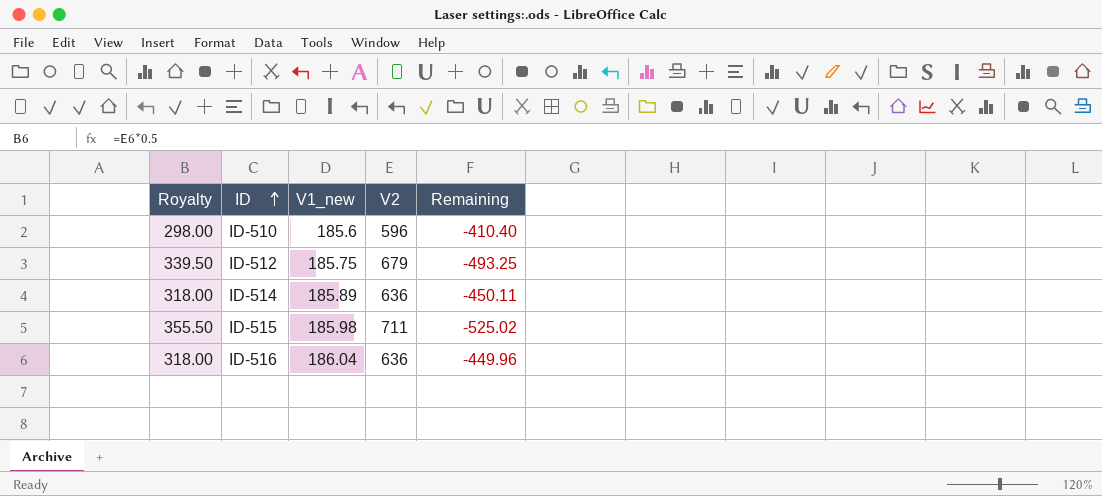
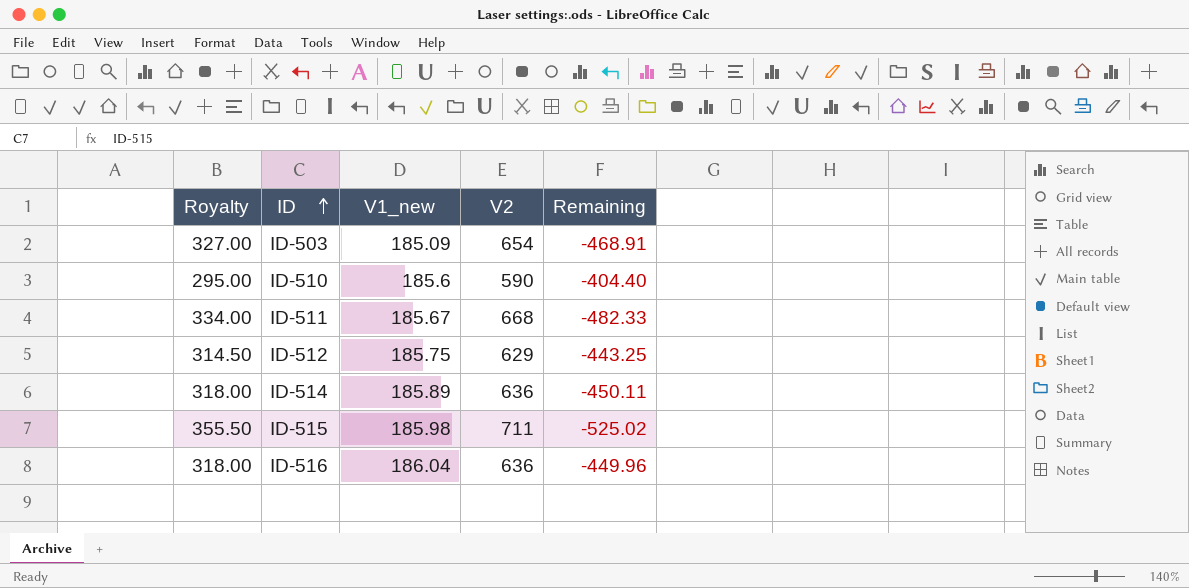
row ID-503: none -> 327.00 | 185.09 | 654 | -468.91
ID-510 | Royalty: 298.00 -> 295.00
ID-510 | V2: 596 -> 590
ID-510 | Remaining: -410.40 -> -404.40
row ID-511: none -> 334.00 | 185.67 | 668 | -482.33
ID-512 | Royalty: 339.50 -> 314.50
ID-512 | V2: 679 -> 629
ID-512 | Remaining: -493.25 -> -443.25

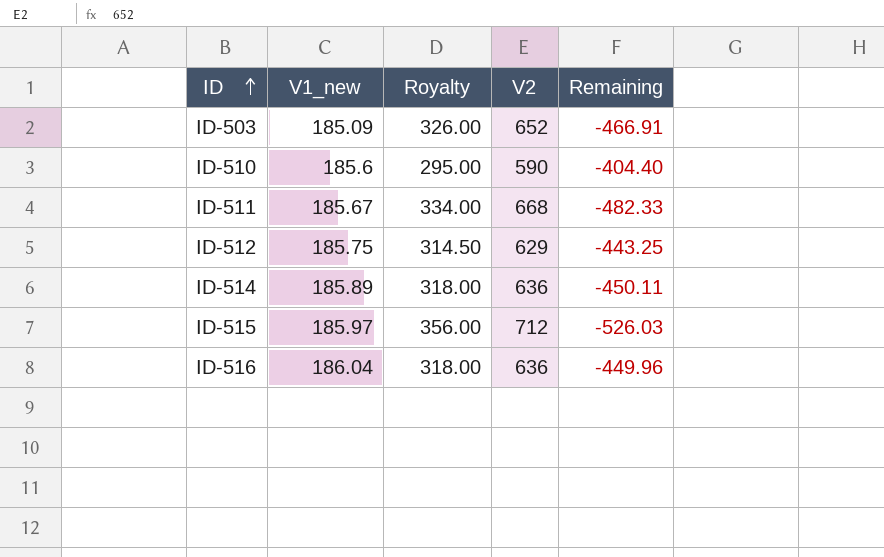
column Royalty | position: 1 -> 3
ID-503 | Royalty: 327.00 -> 326.00
ID-503 | V2: 654 -> 652
ID-503 | Remaining: -468.91 -> -466.91
ID-515 | V1_new: 185.98 -> 185.97
ID-515 | Royalty: 355.50 -> 356.00
ID-515 | V2: 711 -> 712
ID-515 | Remaining: -525.02 -> -526.03

